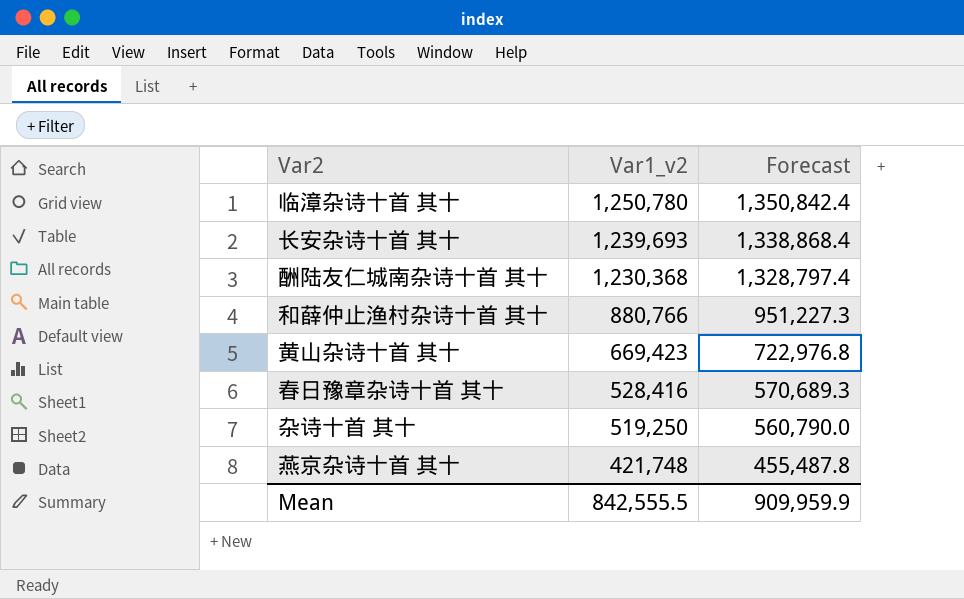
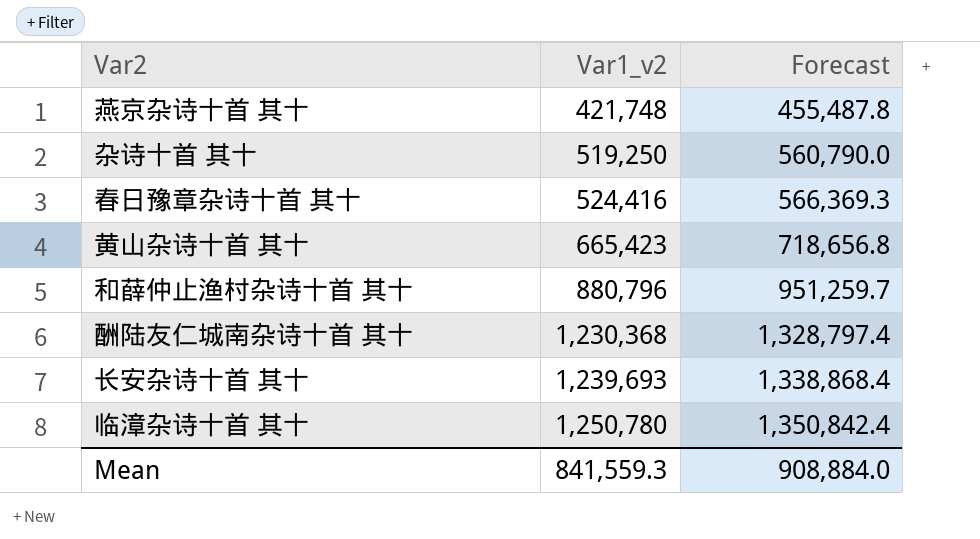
row order: Var1_v2 descending -> Var1_v2 ascending
春日豫章杂诗十首 其十 | Var1_v2: 528,416 -> 524,416
春日豫章杂诗十首 其十 | Forecast: 570,689.3 -> 566,369.3
黄山杂诗十首 其十 | Var1_v2: 669,423 -> 665,423
黄山杂诗十首 其十 | Forecast: 722,976.8 -> 718,656.8
和薛仲止渔村杂诗十首 其十 | Var1_v2: 880,766 -> 880,796
和薛仲止渔村杂诗十首 其十 | Forecast: 951,227.3 -> 951,259.7
Mean | Var1_v2: 842,555.5 -> 841,559.3
Mean | Forecast: 909,959.9 -> 908,884.0

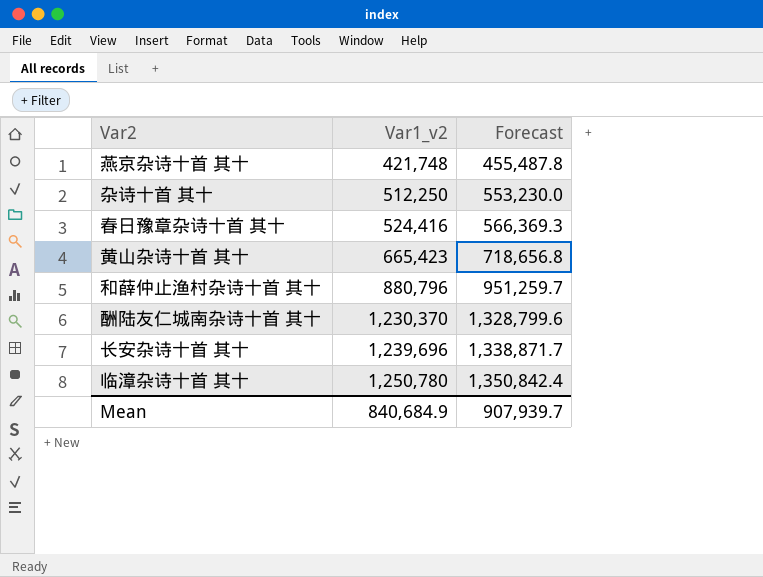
杂诗十首 其十 | Var1_v2: 519,250 -> 512,250
杂诗十首 其十 | Forecast: 560,790.0 -> 553,230.0
酬陆友仁城南杂诗十首 其十 | Var1_v2: 1,230,368 -> 1,230,370
酬陆友仁城南杂诗十首 其十 | Forecast: 1,328,797.4 -> 1,328,799.6
长安杂诗十首 其十 | Var1_v2: 1,239,693 -> 1,239,696
长安杂诗十首 其十 | Forecast: 1,338,868.4 -> 1,338,871.7
Mean | Var1_v2: 841,559.3 -> 840,684.9
Mean | Forecast: 908,884.0 -> 907,939.7

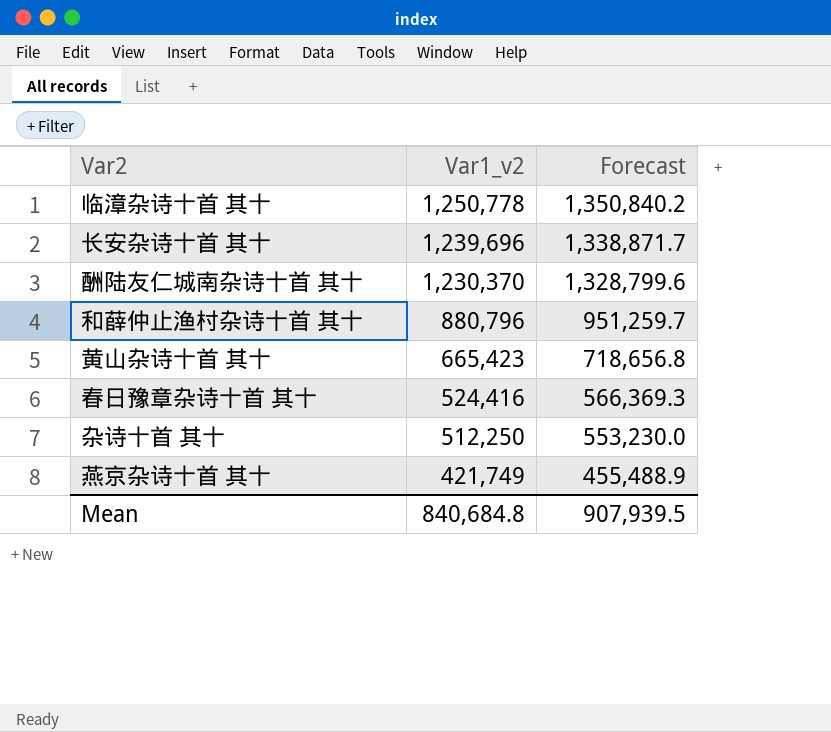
row order: Var1_v2 ascending -> Var1_v2 descending
临漳杂诗十首 其十 | Var1_v2: 1,250,780 -> 1,250,778
临漳杂诗十首 其十 | Forecast: 1,350,842.4 -> 1,350,840.2
燕京杂诗十首 其十 | Var1_v2: 421,748 -> 421,749
燕京杂诗十首 其十 | Forecast: 455,487.8 -> 455,488.9
Mean | Var1_v2: 840,684.9 -> 840,684.8
Mean | Forecast: 907,939.7 -> 907,939.5

